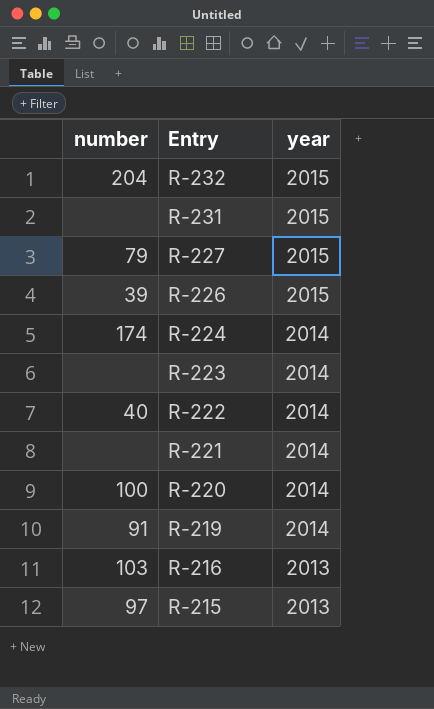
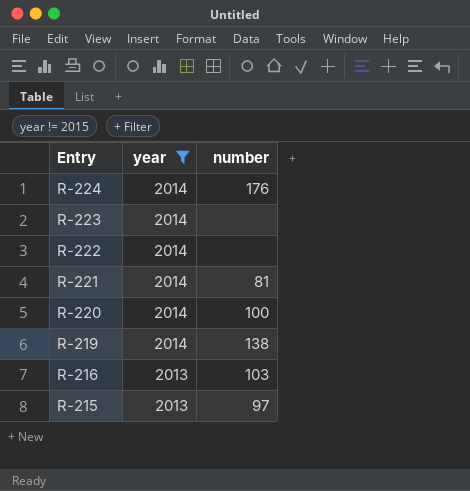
filter: none -> year != 2015
column number | position: 1 -> 3
R-224 | number: 174 -> 176
R-222 | number: 40 -> none
R-221 | number: none -> 81
R-219 | number: 91 -> 138

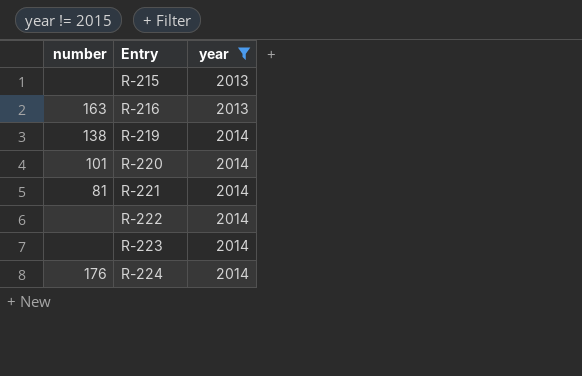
row order: Entry descending -> Entry ascending
column number | position: 3 -> 1
R-215 | number: 97 -> none
R-216 | number: 103 -> 163
R-220 | number: 100 -> 101

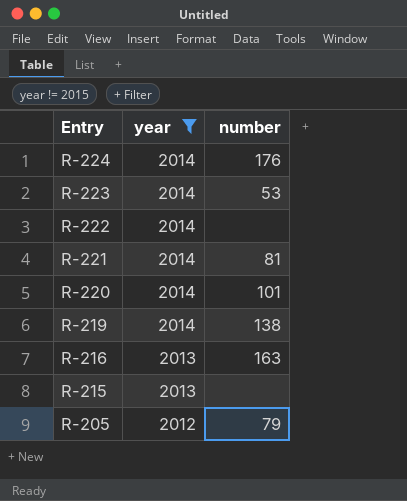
row order: Entry ascending -> Entry descending
column number | position: 1 -> 3
R-223 | number: none -> 53
row R-205: none -> 2012 | 79

